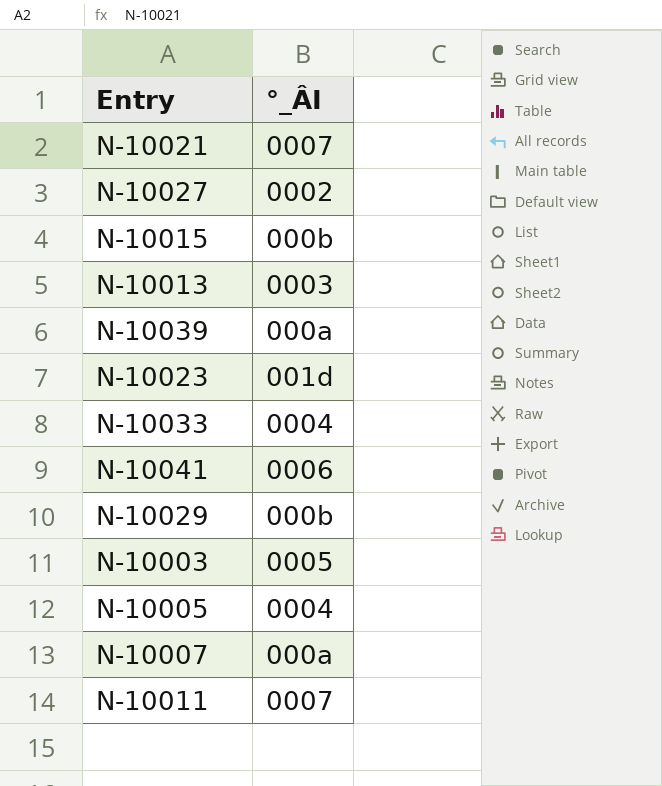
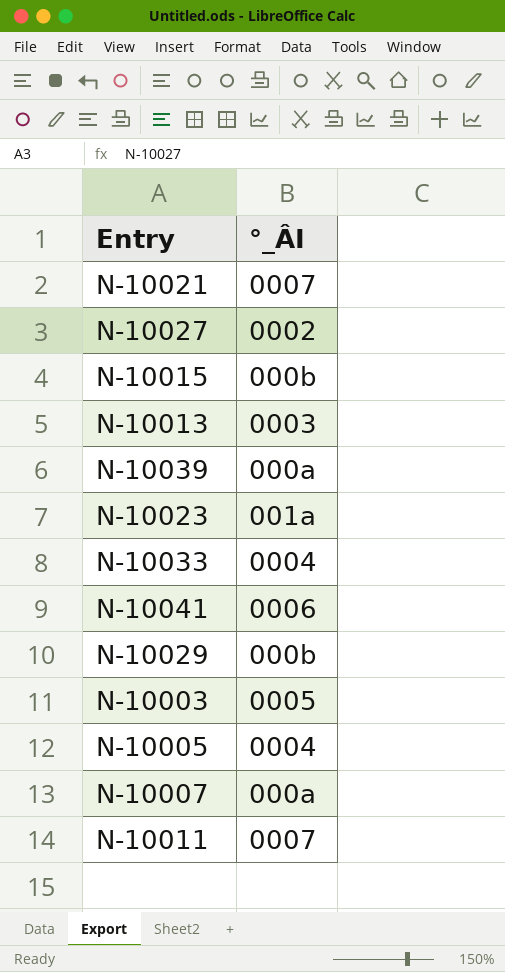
N-10023 | °_ÂI: 001d -> 001a

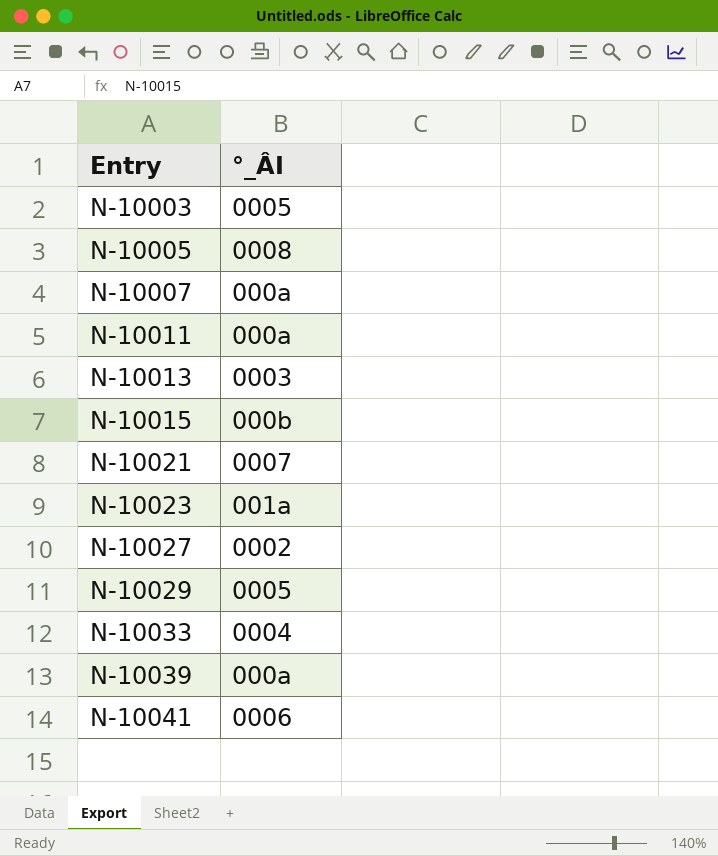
row order: none -> Entry ascending
N-10005 | °_ÂI: 0004 -> 0008
N-10011 | °_ÂI: 0007 -> 000a
N-10029 | °_ÂI: 000b -> 0005

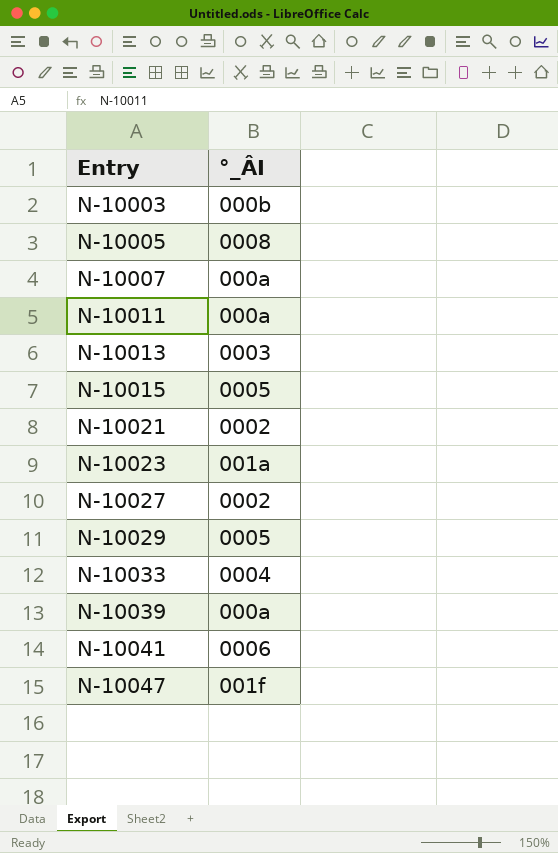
N-10003 | °_ÂI: 0005 -> 000b
N-10015 | °_ÂI: 000b -> 0005
N-10021 | °_ÂI: 0007 -> 0002
row N-10047: none -> 001f

